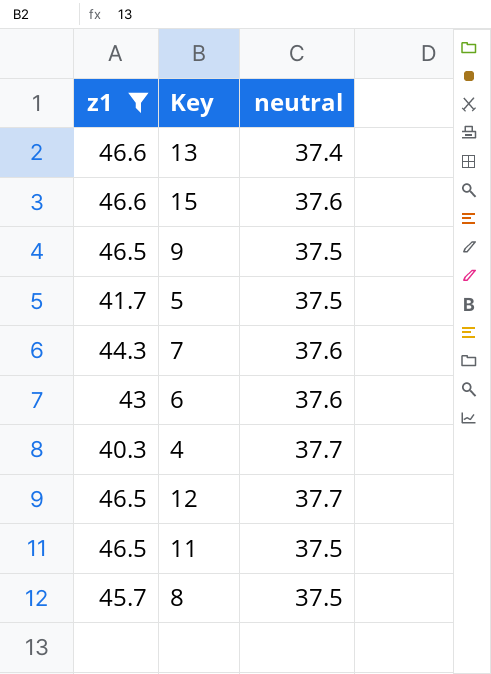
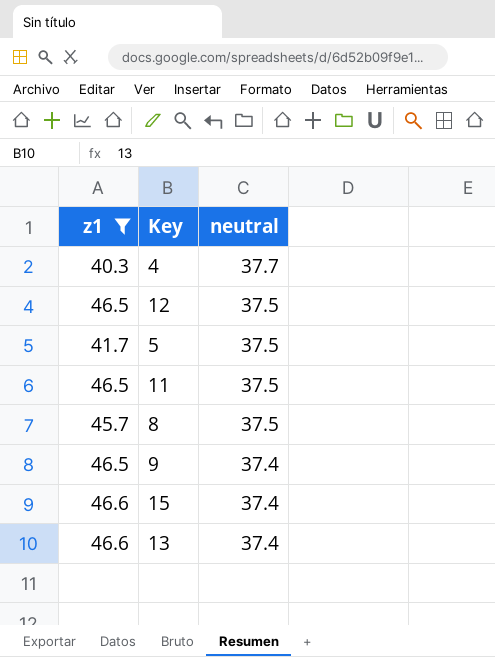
row order: none -> neutral descending
row 7: 44.3 | 37.6 -> none
row 6: 43 | 37.6 -> none
12 | neutral: 37.7 -> 37.5
9 | neutral: 37.5 -> 37.4
15 | neutral: 37.6 -> 37.4

